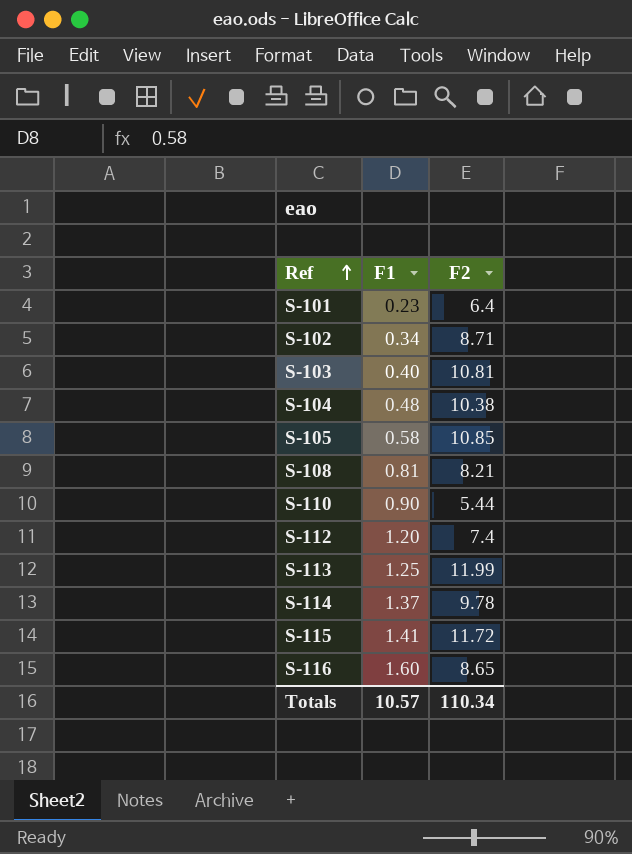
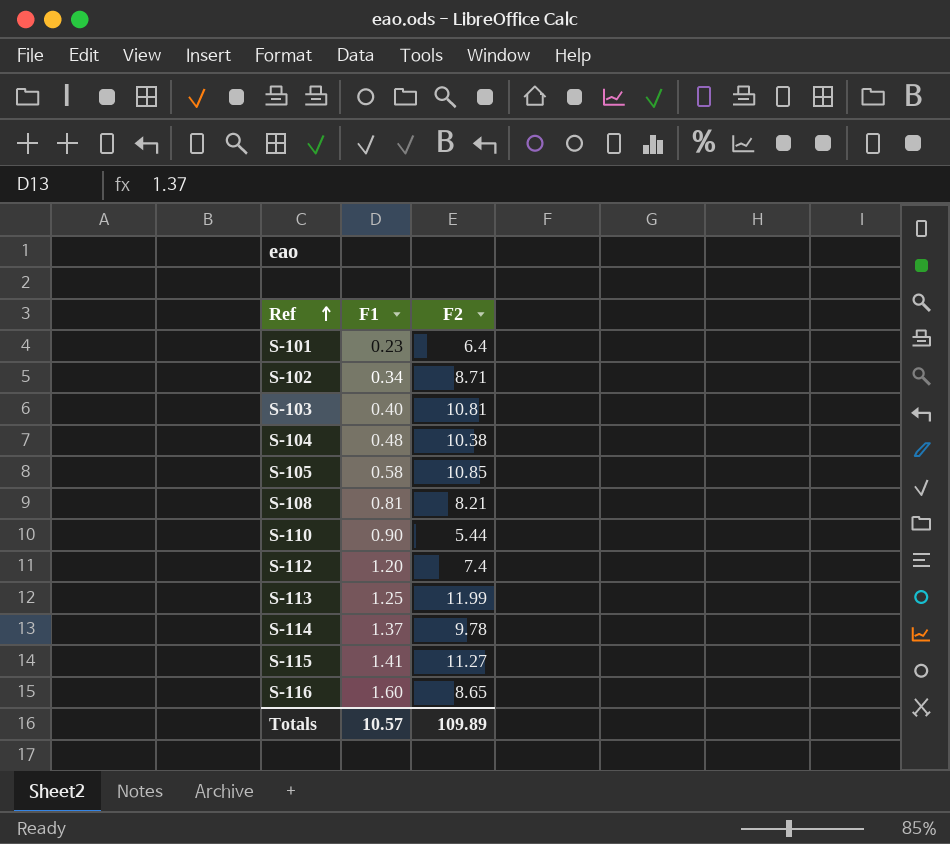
S-115 | F2: 11.72 -> 11.27
Totals | F2: 110.34 -> 109.89

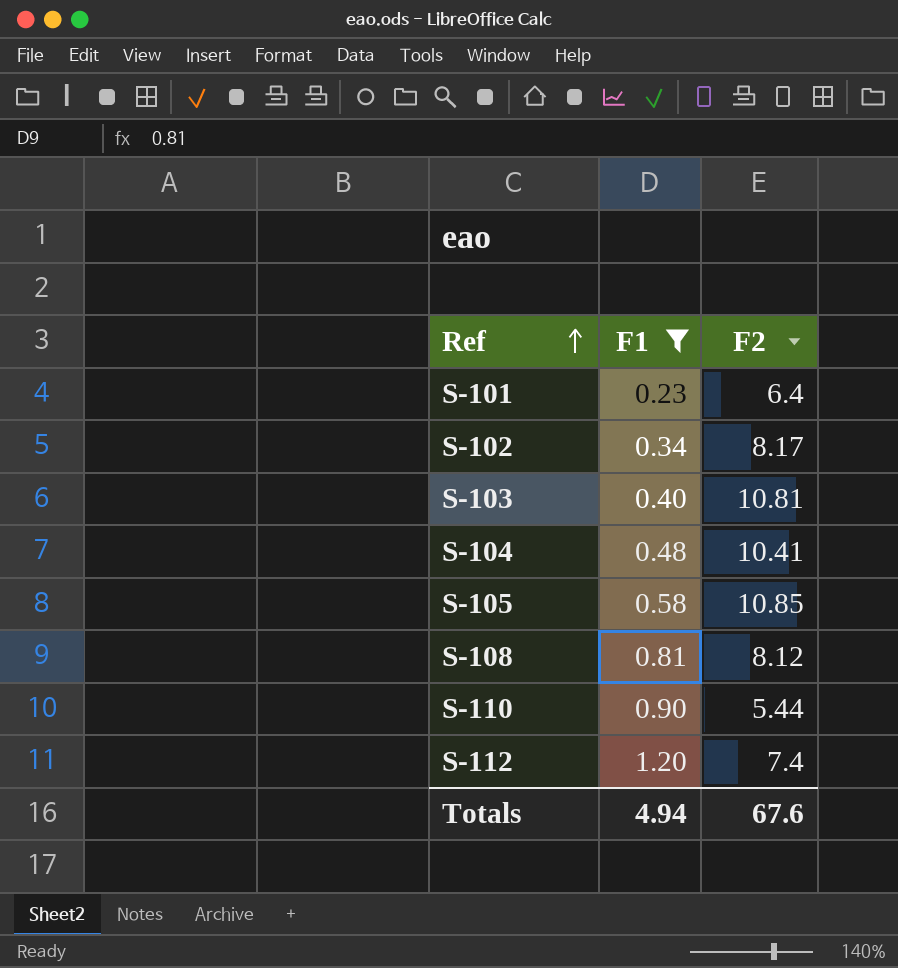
filter: none -> F1 <= 1.20
S-102 | F2: 8.71 -> 8.17
S-104 | F2: 10.38 -> 10.41
S-108 | F2: 8.21 -> 8.12
Totals | F1: 10.57 -> 4.94
Totals | F2: 109.89 -> 67.6

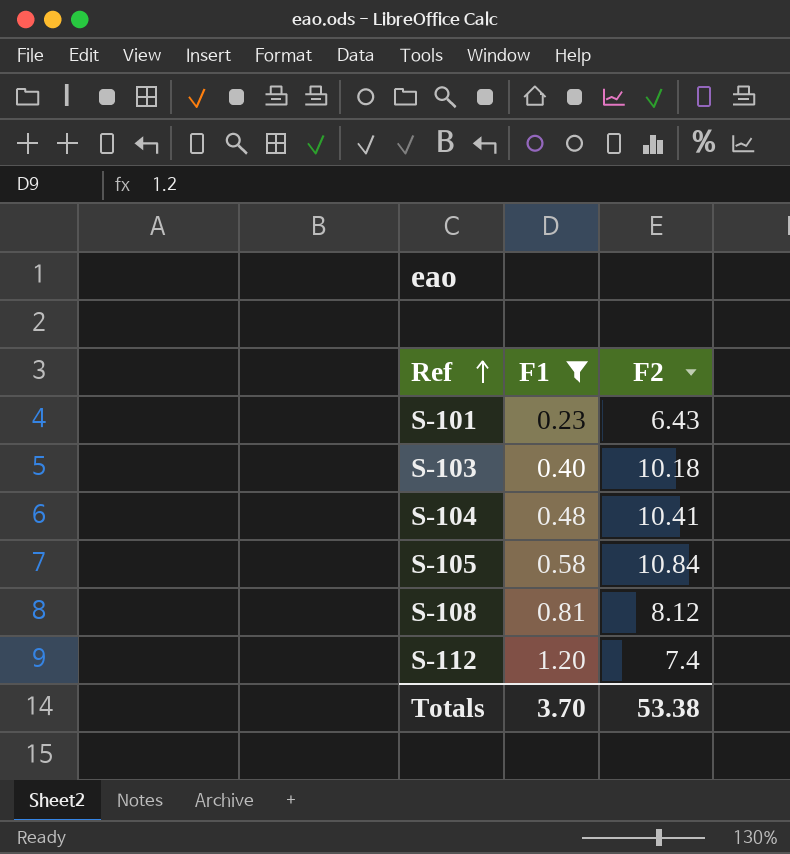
row S-102: 0.34 | 8.17 -> none
row S-110: 0.90 | 5.44 -> none
S-101 | F2: 6.4 -> 6.43
S-103 | F2: 10.81 -> 10.18
S-105 | F2: 10.85 -> 10.84
Totals | F1: 4.94 -> 3.70
Totals | F2: 67.6 -> 53.38

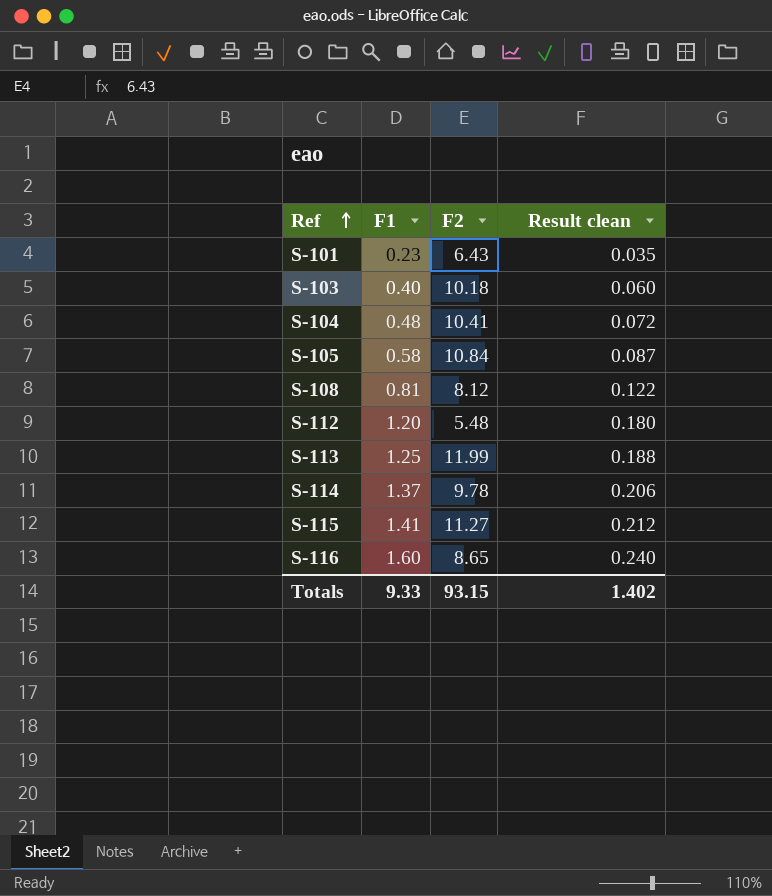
filter: F1 <= 1.20 -> none
column Result clean | formula: none -> [F1] * 0.15
S-112 | F2: 7.4 -> 5.48
Totals | F1: 3.70 -> 9.33
Totals | F2: 53.38 -> 93.15

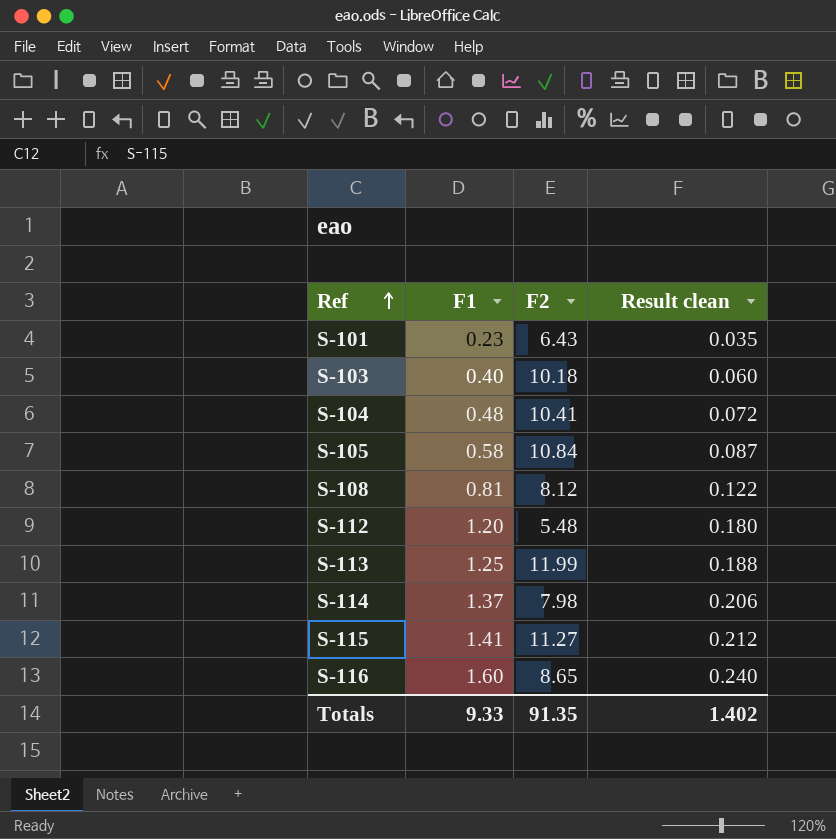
S-114 | F2: 9.78 -> 7.98
Totals | F2: 93.15 -> 91.35

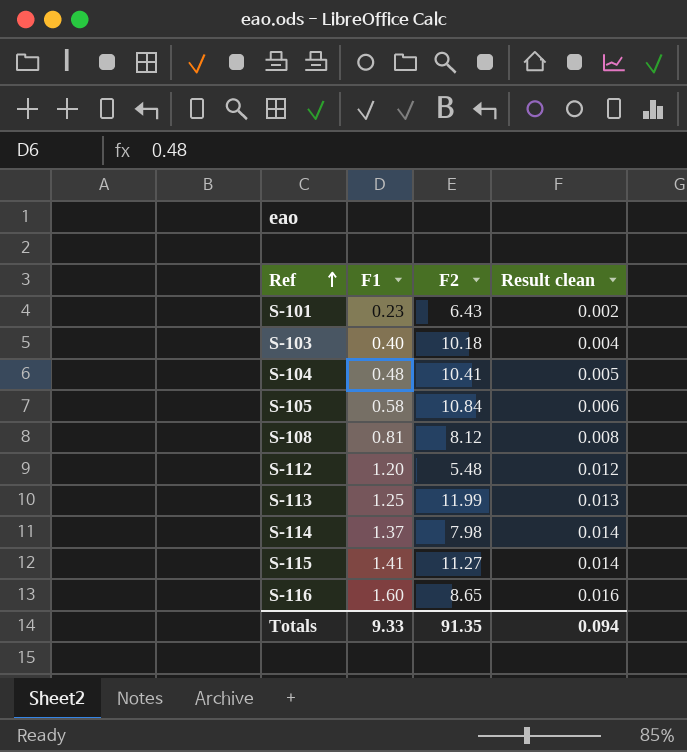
column Result clean | formula: [F1] * 0.15 -> [F1] * 0.01
Totals | Result clean: 1.402 -> 0.094

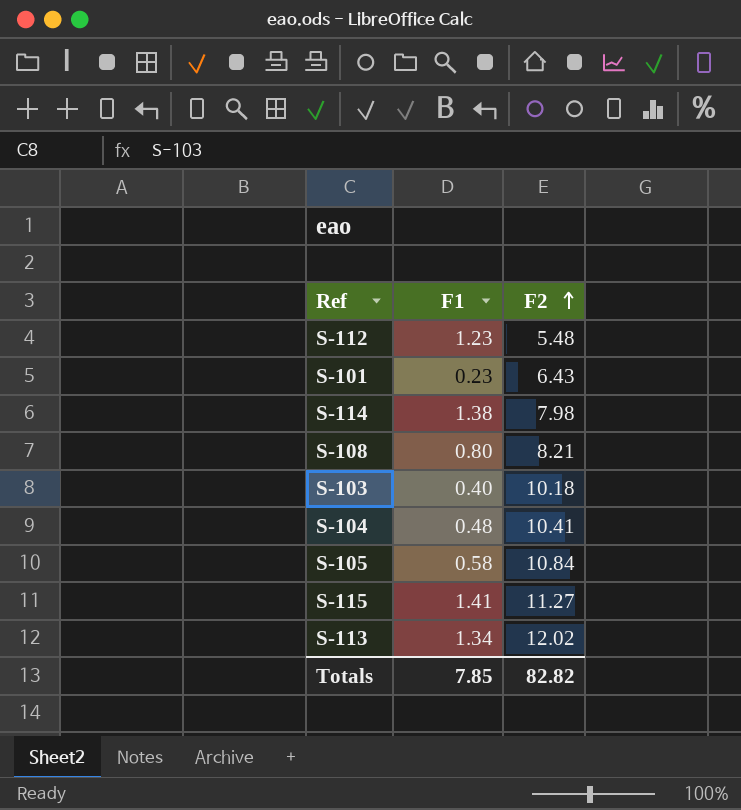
row order: Ref ascending -> F2 ascending
column Result clean | formula: [F1] * 0.01 -> none
row S-116: 1.60 | 8.65 | 0.016 -> none
S-112 | F1: 1.20 -> 1.23
S-114 | F1: 1.37 -> 1.38
S-108 | F1: 0.81 -> 0.80
S-108 | F2: 8.12 -> 8.21
S-113 | F1: 1.25 -> 1.34
S-113 | F2: 11.99 -> 12.02
Totals | F1: 9.33 -> 7.85
Totals | F2: 91.35 -> 82.82

